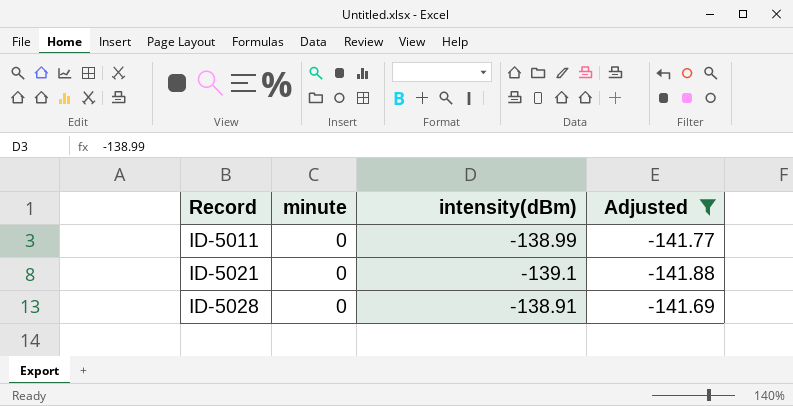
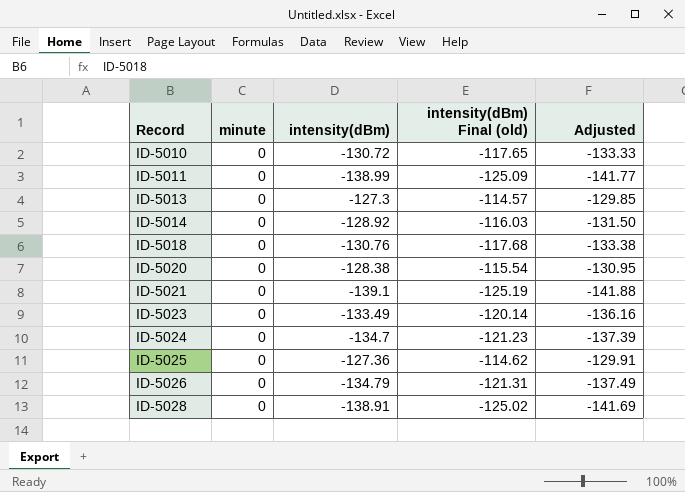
filter: Adjusted <= -141.69 -> none
column intensity(dBm) Final (old) | formula: none -> [intensity(dBm)] * 0.9

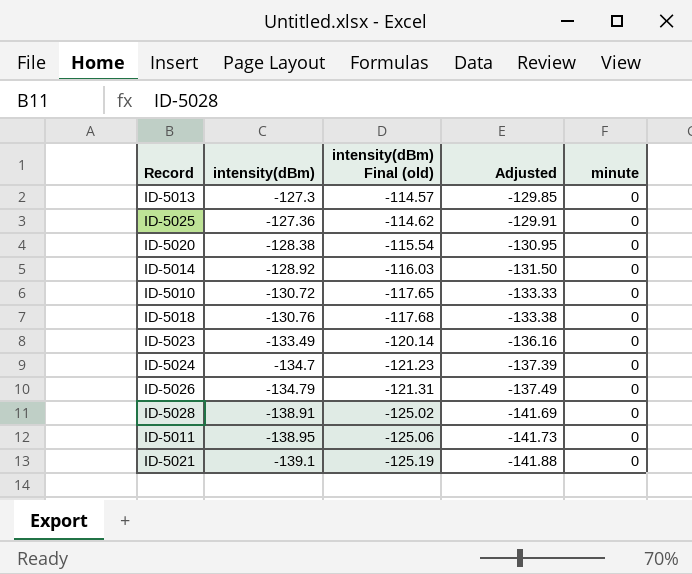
row order: Record ascending -> intensity(dBm) descending
column minute | position: 2 -> 5
ID-5011 | intensity(dBm): -138.99 -> -138.95
ID-5011 | intensity(dBm) Final (old): -125.09 -> -125.06
ID-5011 | Adjusted: -141.77 -> -141.73

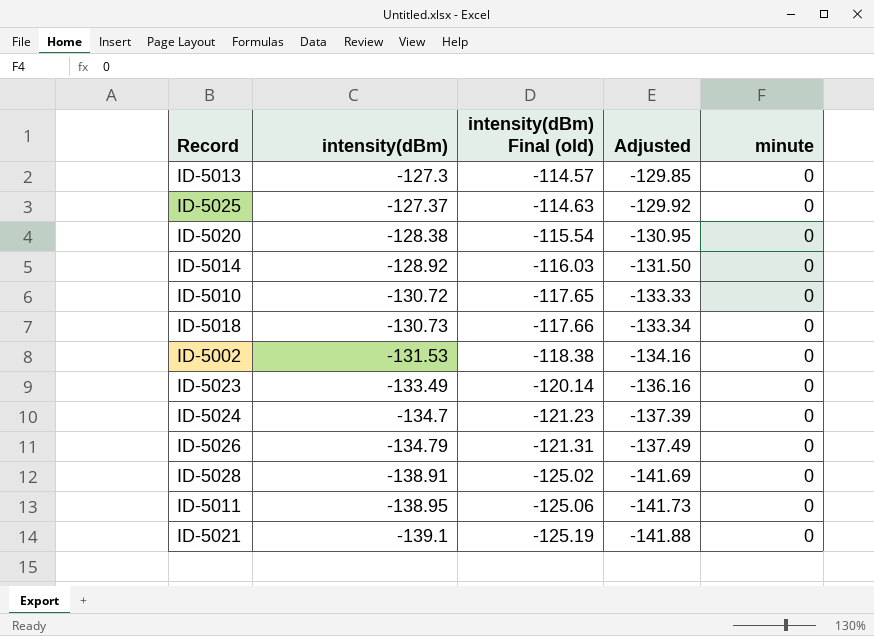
ID-5025 | intensity(dBm): -127.36 -> -127.37
ID-5025 | intensity(dBm) Final (old): -114.62 -> -114.63
ID-5025 | Adjusted: -129.91 -> -129.92
ID-5018 | intensity(dBm): -130.76 -> -130.73
ID-5018 | intensity(dBm) Final (old): -117.68 -> -117.66
ID-5018 | Adjusted: -133.38 -> -133.34
row ID-5002: none -> -131.53 | -118.38 | -134.16 | 0

